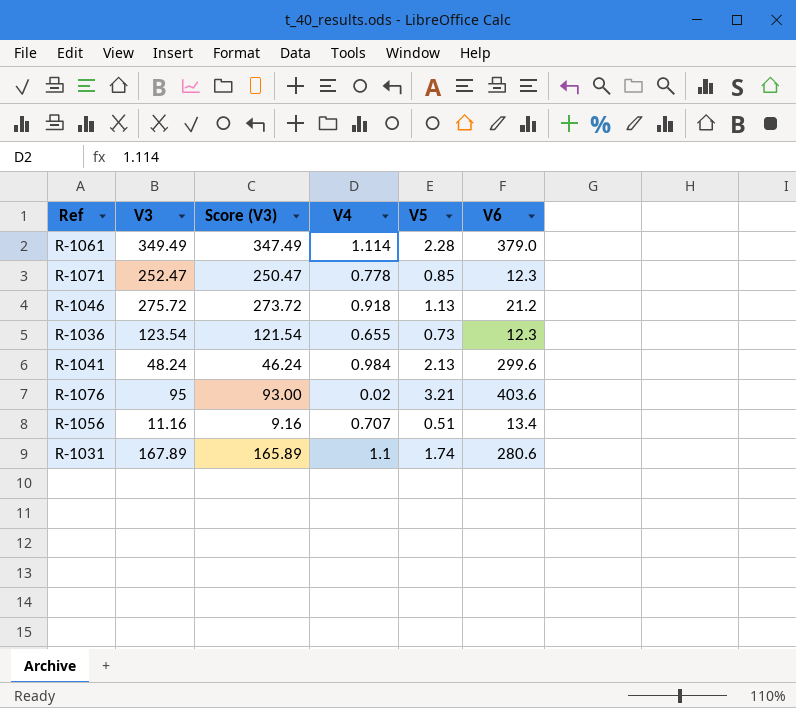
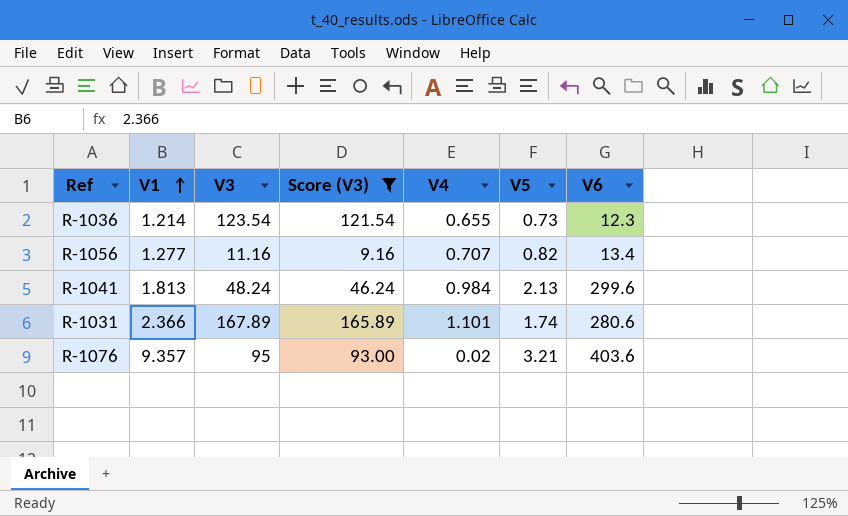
filter: none -> Score (V3) <= 165.89
row order: none -> V1 ascending
column V1 | position: none -> 2
R-1056 | V5: 0.51 -> 0.82
R-1031 | V4: 1.1 -> 1.101

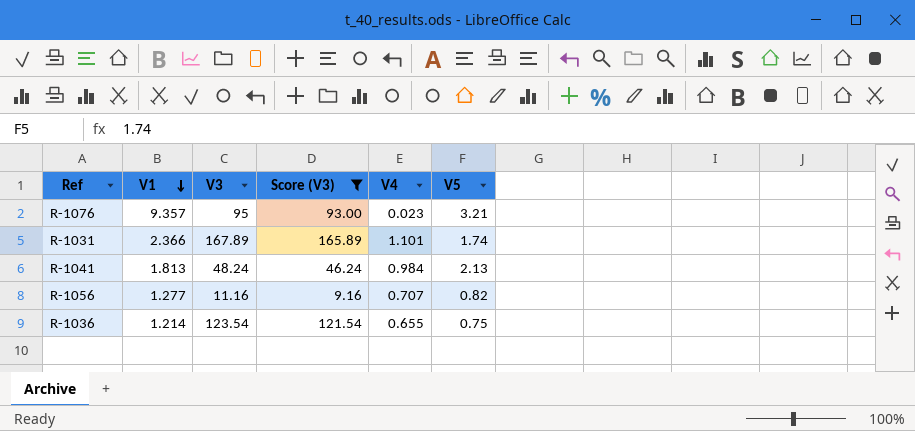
row order: V1 ascending -> V1 descending
column V6 | position: 7 -> none
R-1076 | V4: 0.02 -> 0.023
R-1036 | V5: 0.73 -> 0.75

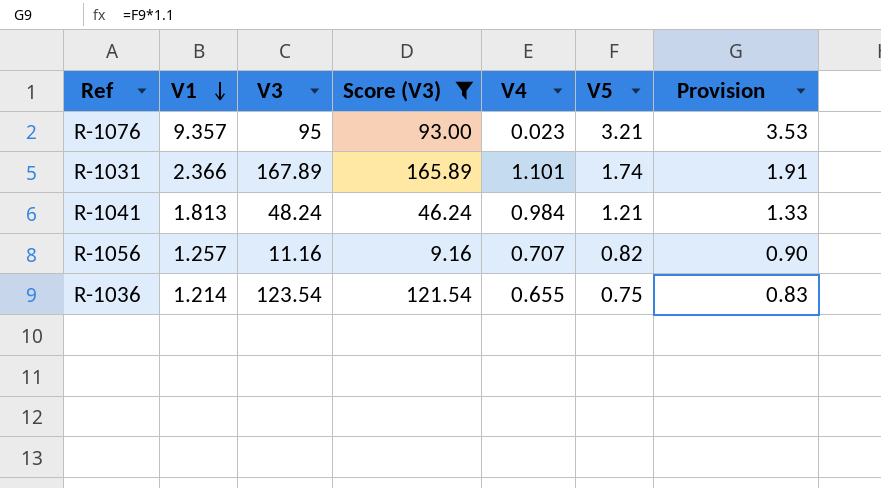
column Provision | formula: none -> [V5] * 1.1
R-1041 | V5: 2.13 -> 1.21
R-1056 | V1: 1.277 -> 1.257

